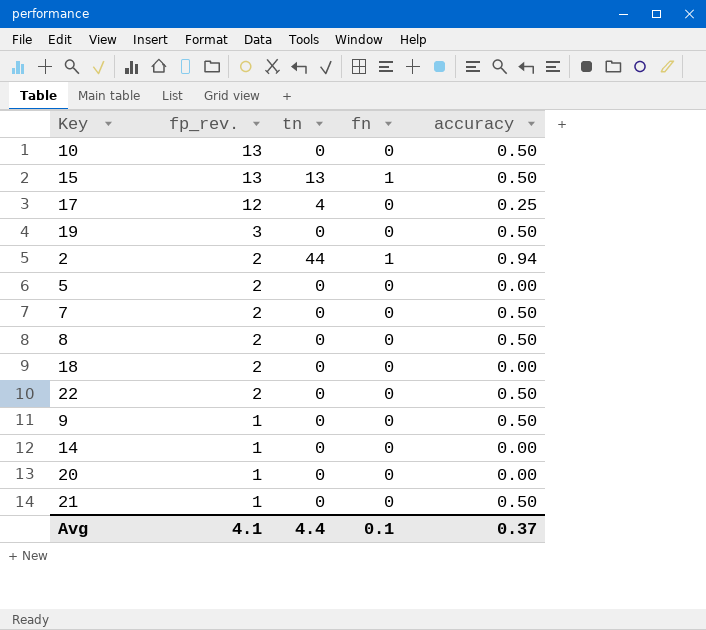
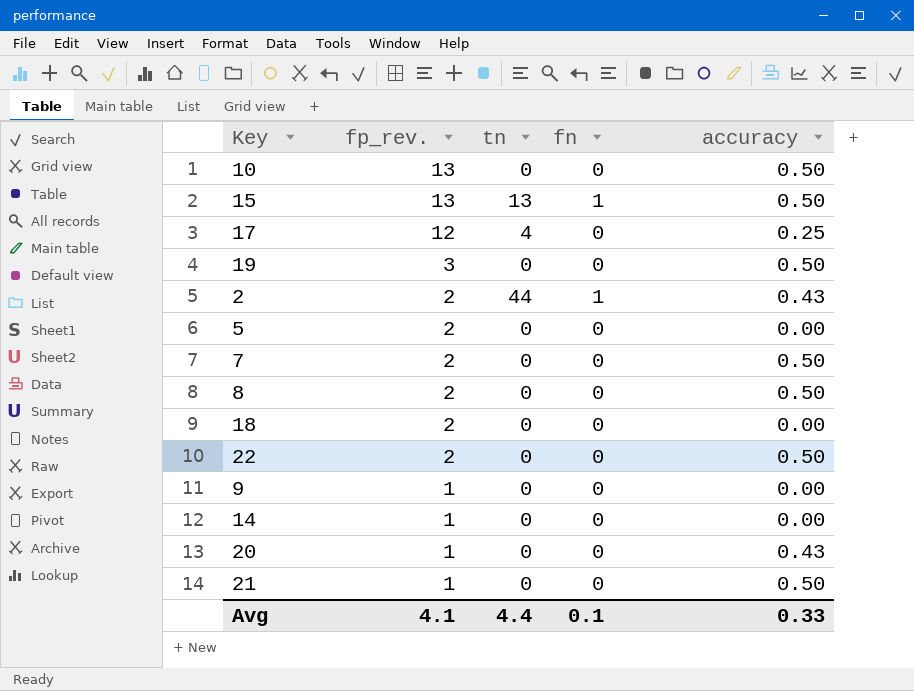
2 | accuracy: 0.94 -> 0.43
9 | accuracy: 0.50 -> 0.00
20 | accuracy: 0.00 -> 0.43
Avg | accuracy: 0.37 -> 0.33

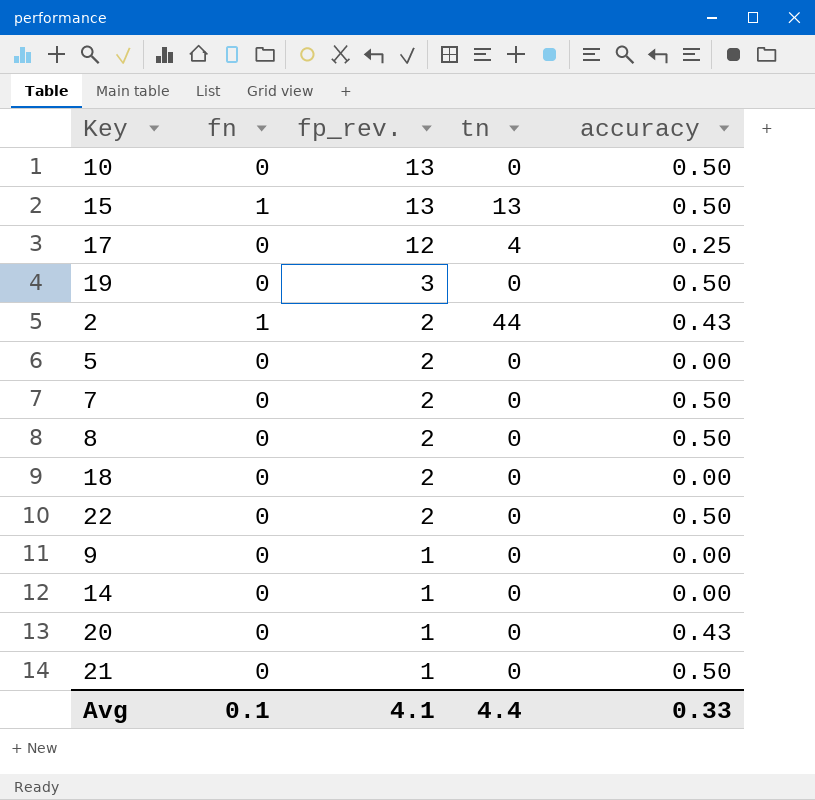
column fn | position: 4 -> 2

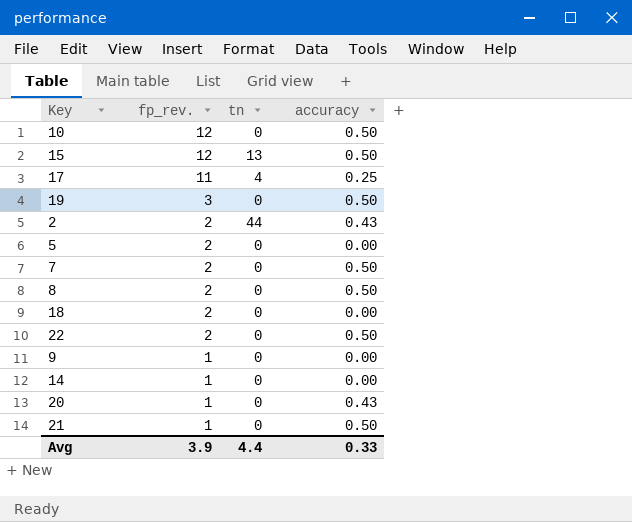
column fn | position: 2 -> none
10 | fp_rev.: 13 -> 12
15 | fp_rev.: 13 -> 12
17 | fp_rev.: 12 -> 11
Avg | fp_rev.: 4.1 -> 3.9

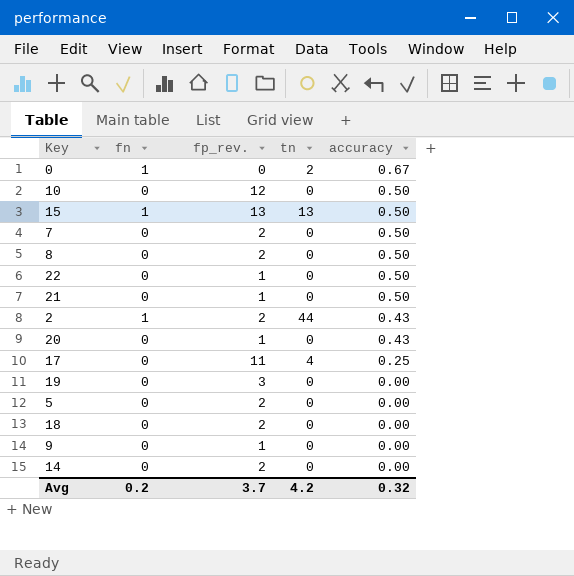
row order: fp_rev. descending -> accuracy descending
column fn | position: none -> 2
row 0: none -> 1 | 0 | 2 | 0.67
15 | fp_rev.: 12 -> 13
22 | fp_rev.: 2 -> 1
19 | accuracy: 0.50 -> 0.00
14 | fp_rev.: 1 -> 2
Avg | fp_rev.: 3.9 -> 3.7
Avg | tn: 4.4 -> 4.2
Avg | accuracy: 0.33 -> 0.32

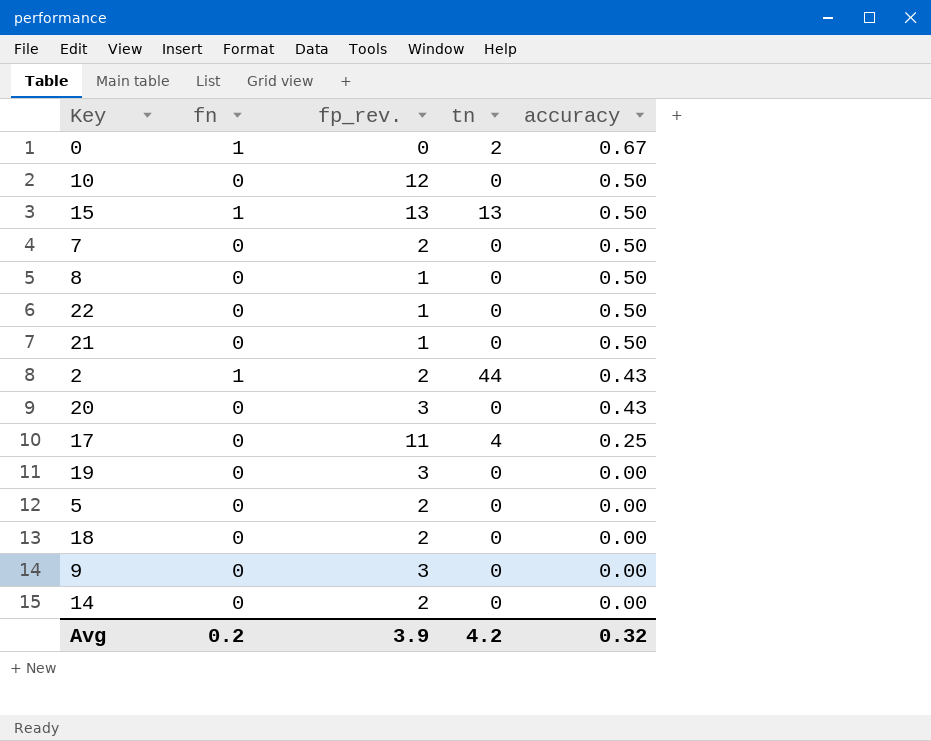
8 | fp_rev.: 2 -> 1
20 | fp_rev.: 1 -> 3
9 | fp_rev.: 1 -> 3
Avg | fp_rev.: 3.7 -> 3.9

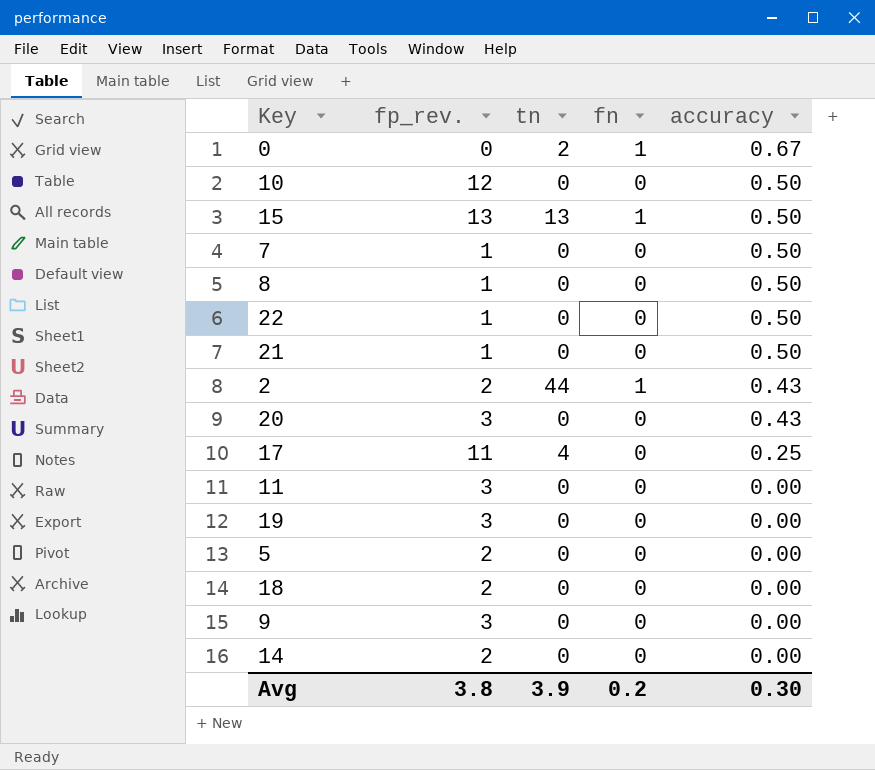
column fn | position: 2 -> 4
7 | fp_rev.: 2 -> 1
row 11: none -> 3 | 0 | 0 | 0.00
Avg | fp_rev.: 3.9 -> 3.8
Avg | tn: 4.2 -> 3.9
Avg | accuracy: 0.32 -> 0.30

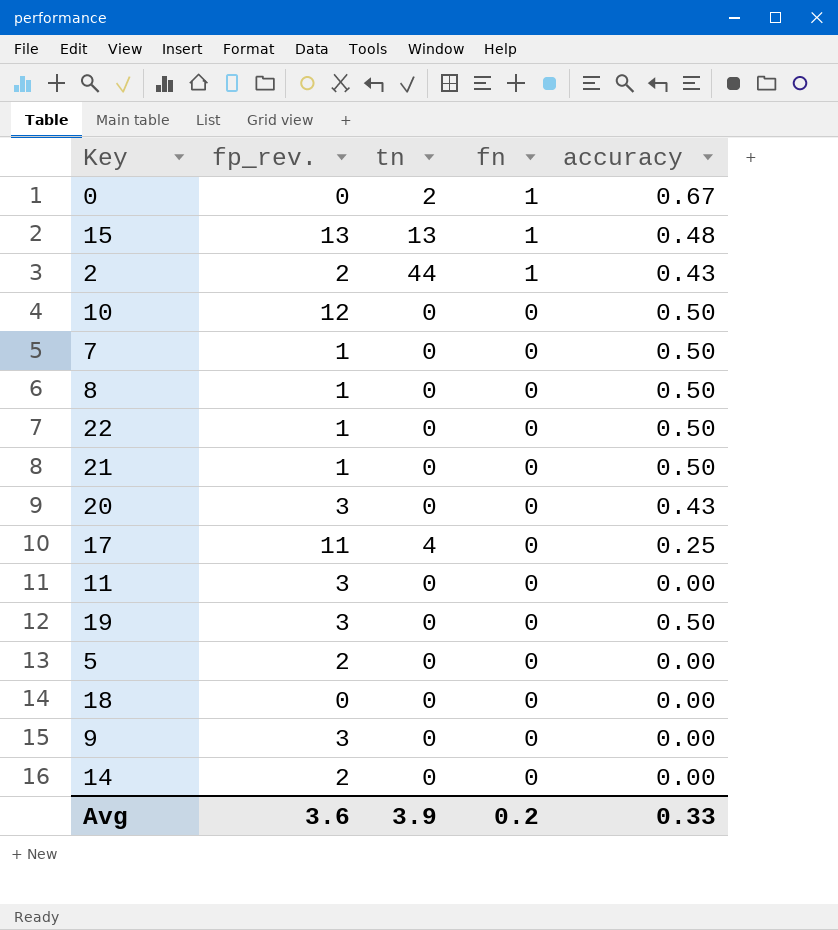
row order: accuracy descending -> fn descending
15 | accuracy: 0.50 -> 0.48
19 | accuracy: 0.00 -> 0.50
18 | fp_rev.: 2 -> 0
Avg | fp_rev.: 3.8 -> 3.6
Avg | accuracy: 0.30 -> 0.33

